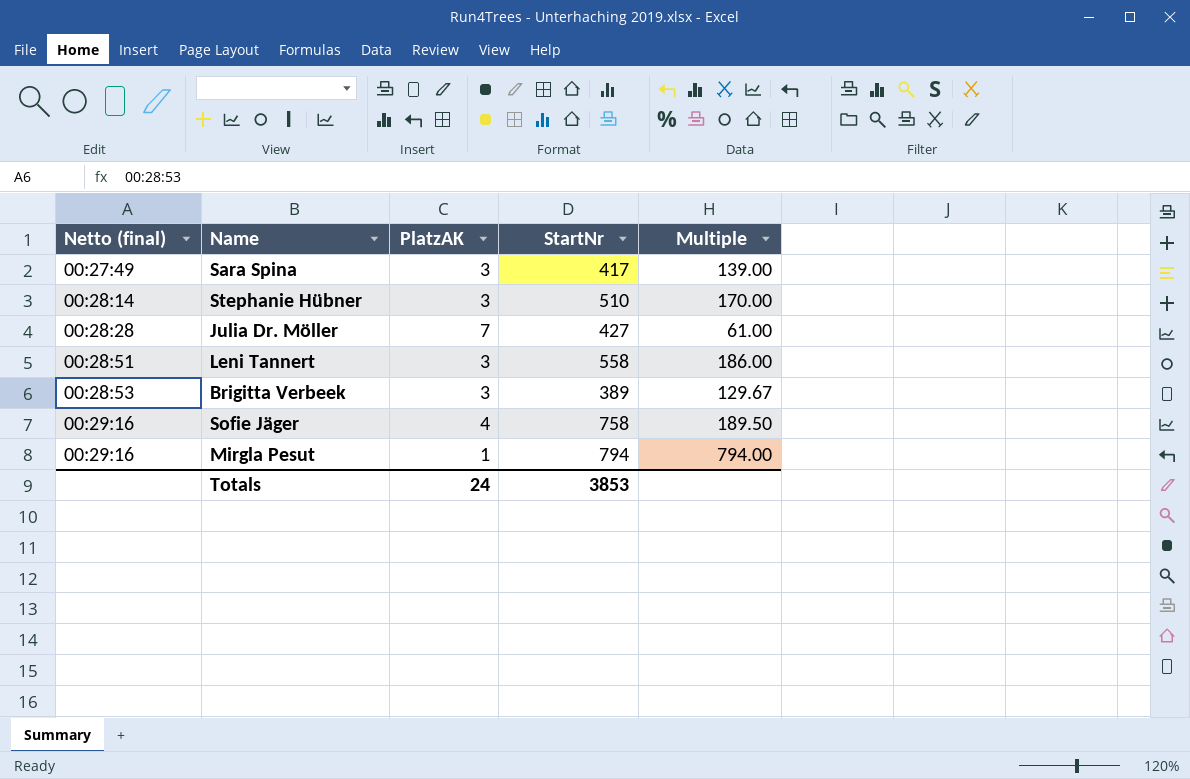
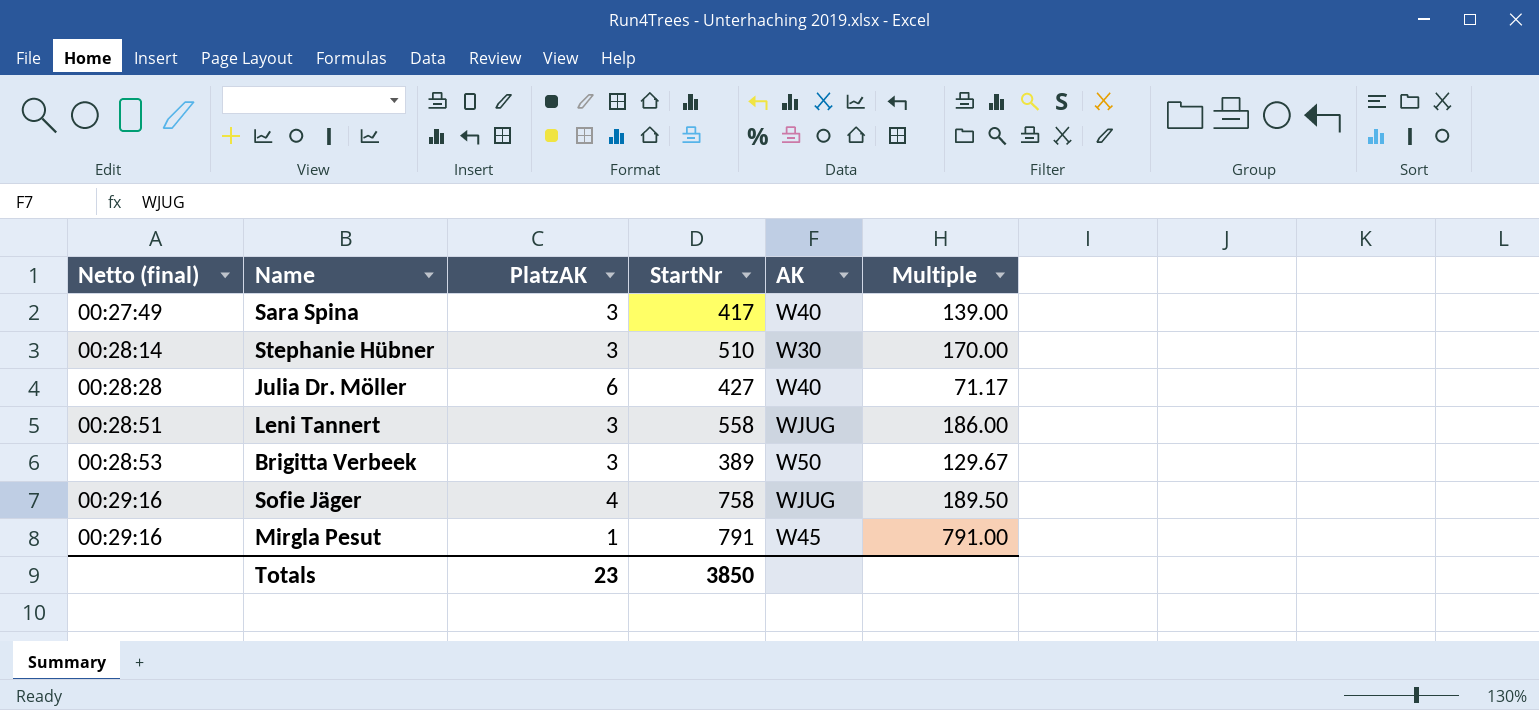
column AK | position: none -> 5
Julia Dr. Möller | PlatzAK: 7 -> 6
Julia Dr. Möller | Multiple: 61.00 -> 71.17
Mirgla Pesut | StartNr: 794 -> 791
Mirgla Pesut | Multiple: 794.00 -> 791.00
Totals | PlatzAK: 24 -> 23
Totals | StartNr: 3853 -> 3850

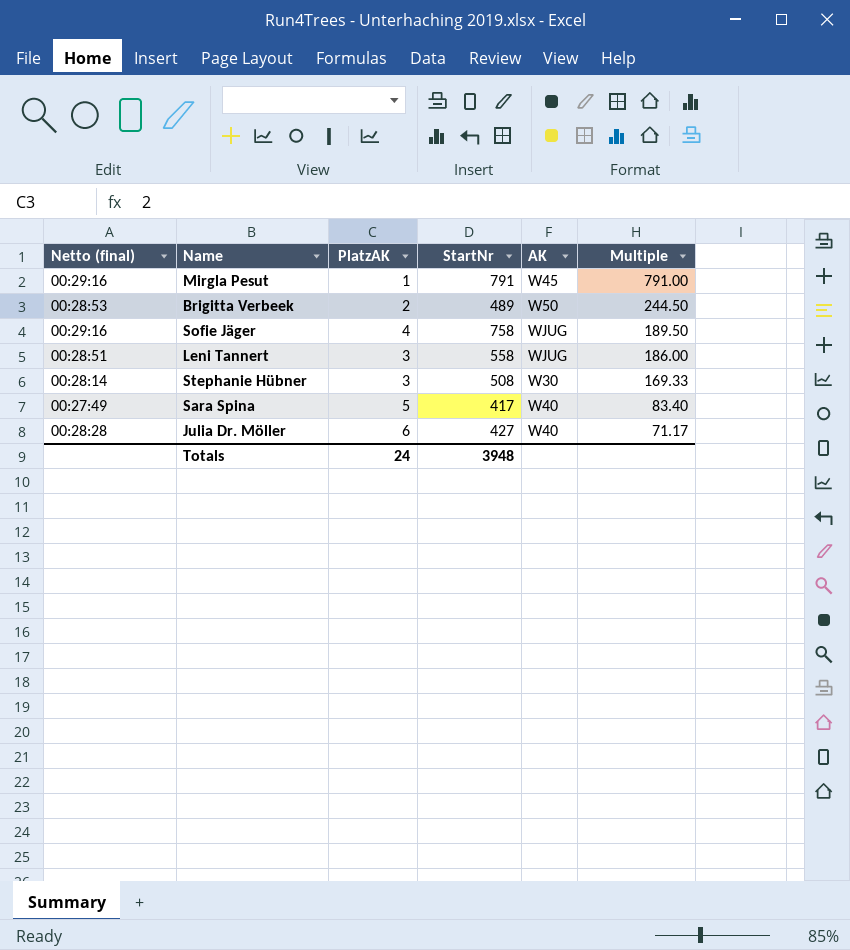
row order: Netto (final) ascending -> Multiple descending
Brigitta Verbeek | PlatzAK: 3 -> 2
Brigitta Verbeek | StartNr: 389 -> 489
Brigitta Verbeek | Multiple: 129.67 -> 244.50
Stephanie Hübner | StartNr: 510 -> 508
Stephanie Hübner | Multiple: 170.00 -> 169.33
Sara Spina | PlatzAK: 3 -> 5
Sara Spina | Multiple: 139.00 -> 83.40
Totals | PlatzAK: 23 -> 24
Totals | StartNr: 3850 -> 3948

